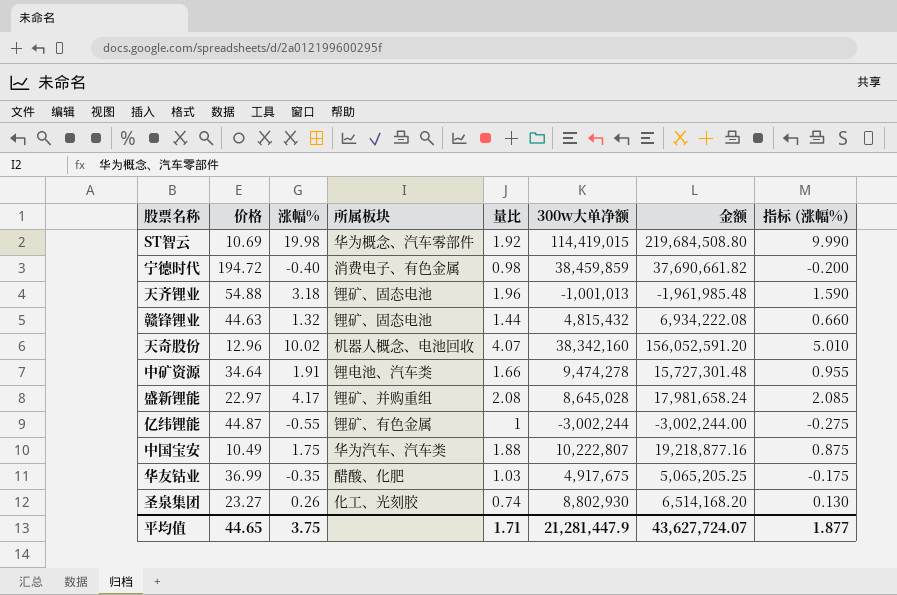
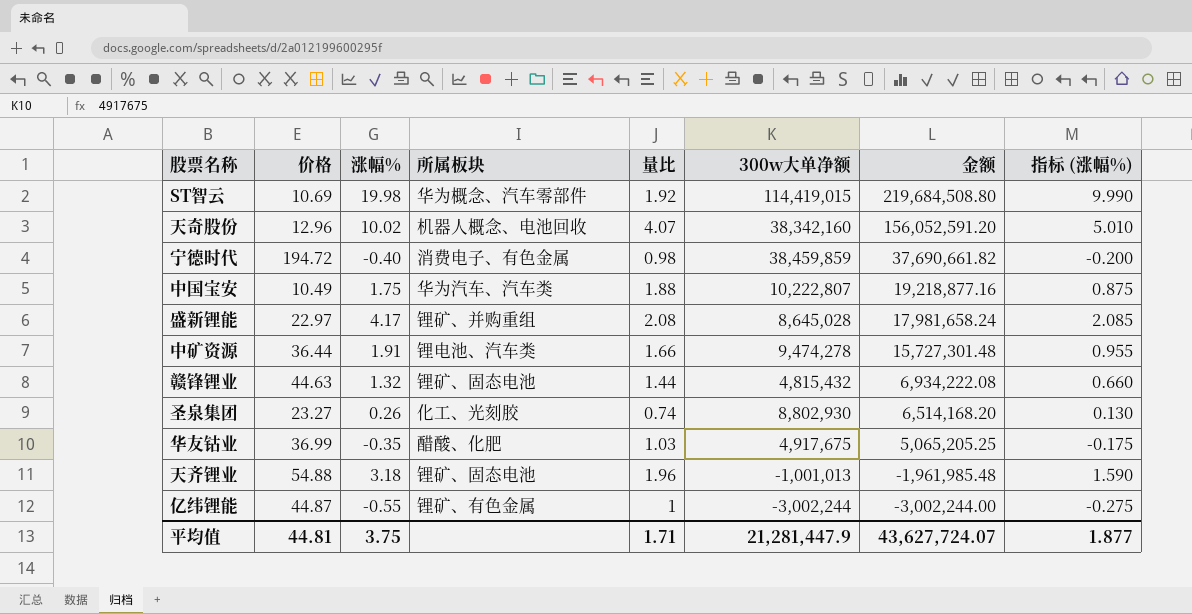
row order: none -> 金额 descending
中矿资源 | 价格: 34.64 -> 36.44
平均值 | 价格: 44.65 -> 44.81

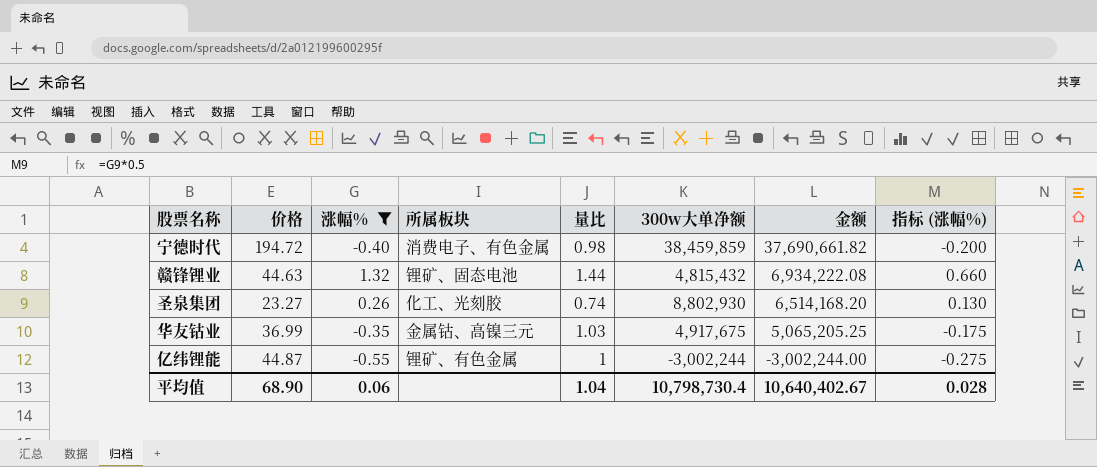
filter: none -> 涨幅% <= 1.32
华友钴业 | 所属板块: 醋酸、化肥 -> 金属钴、高镍三元
平均值 | 价格: 44.81 -> 68.90
平均值 | 涨幅%: 3.75 -> 0.06
平均值 | 量比: 1.71 -> 1.04
平均值 | 300w大单净额: 21,281,447.9 -> 10,798,730.4
平均值 | 金额: 43,627,724.07 -> 10,640,402.67
平均值 | 指标 (涨幅%): 1.877 -> 0.028

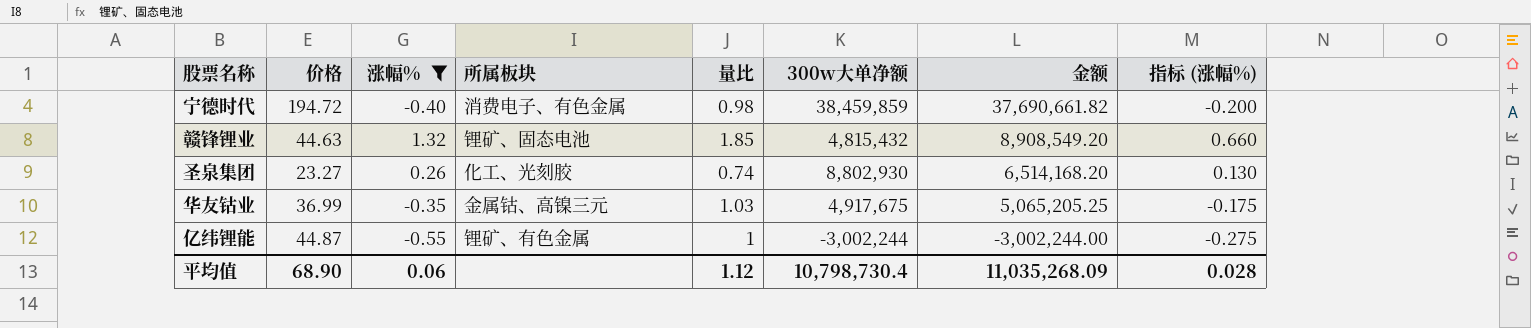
赣锋锂业 | 量比: 1.44 -> 1.85
赣锋锂业 | 金额: 6,934,222.08 -> 8,908,549.20
平均值 | 量比: 1.04 -> 1.12
平均值 | 金额: 10,640,402.67 -> 11,035,268.09

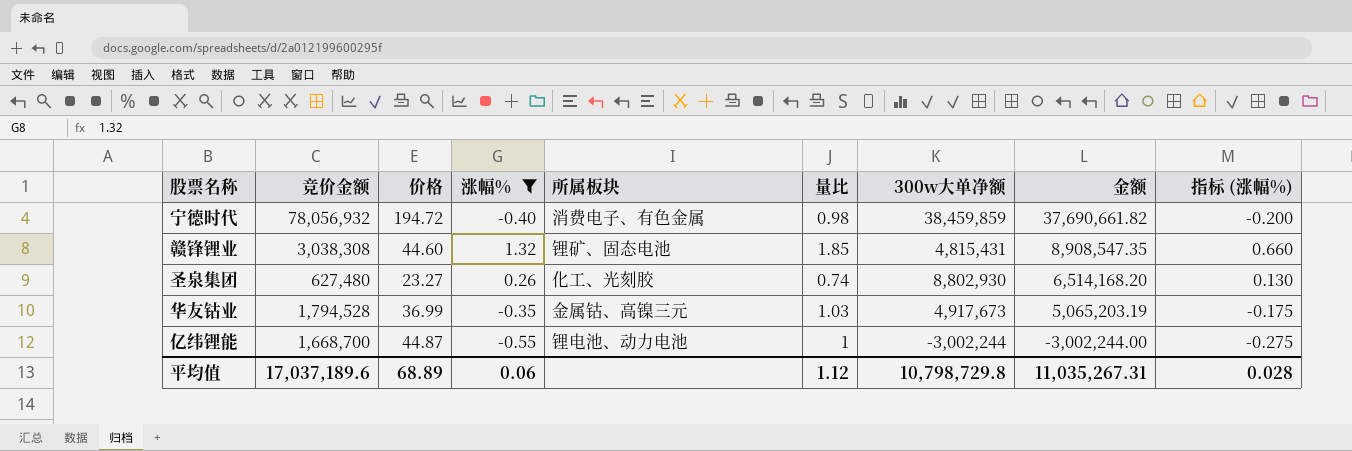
column 竞价金额 | position: none -> 2
赣锋锂业 | 价格: 44.63 -> 44.60
赣锋锂业 | 300w大单净额: 4,815,432 -> 4,815,431
赣锋锂业 | 金额: 8,908,549.20 -> 8,908,547.35
华友钴业 | 300w大单净额: 4,917,675 -> 4,917,673
华友钴业 | 金额: 5,065,205.25 -> 5,065,203.19
亿纬锂能 | 所属板块: 锂矿、有色金属 -> 锂电池、动力电池
平均值 | 价格: 68.90 -> 68.89
平均值 | 300w大单净额: 10,798,730.4 -> 10,798,729.8
平均值 | 金额: 11,035,268.09 -> 11,035,267.31

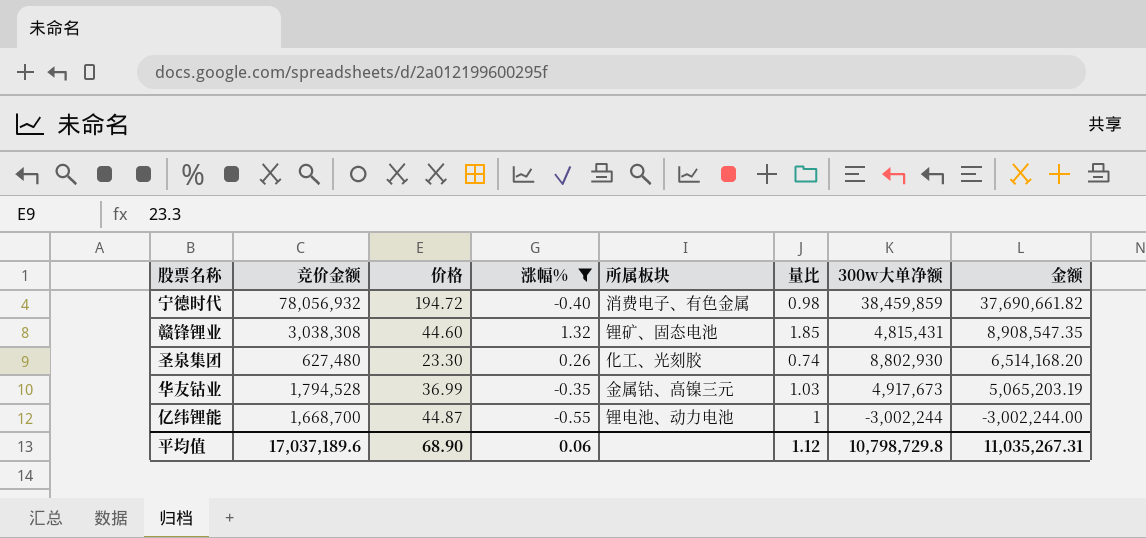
column 指标 (涨幅%) | formula: [涨幅%] * 0.5 -> none
圣泉集团 | 价格: 23.27 -> 23.30
平均值 | 价格: 68.89 -> 68.90

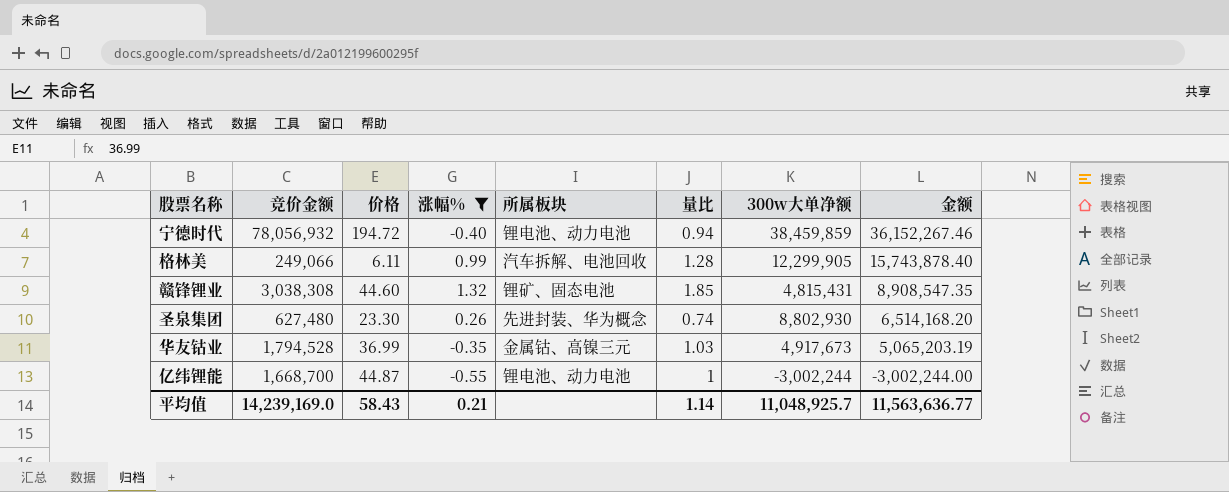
宁德时代 | 所属板块: 消费电子、有色金属 -> 锂电池、动力电池
宁德时代 | 量比: 0.98 -> 0.94
宁德时代 | 金额: 37,690,661.82 -> 36,152,267.46
row 格林美: none -> 249,066 | 6.11 | 0.99 | 汽车拆解、电池回收 | 1.28 | 12,299,905 | 15,743,878.40
圣泉集团 | 所属板块: 化工、光刻胶 -> 先进封装、华为概念
平均值 | 竞价金额: 17,037,189.6 -> 14,239,169.0
平均值 | 价格: 68.90 -> 58.43
平均值 | 涨幅%: 0.06 -> 0.21
平均值 | 量比: 1.12 -> 1.14
平均值 | 300w大单净额: 10,798,729.8 -> 11,048,925.7
平均值 | 金额: 11,035,267.31 -> 11,563,636.77

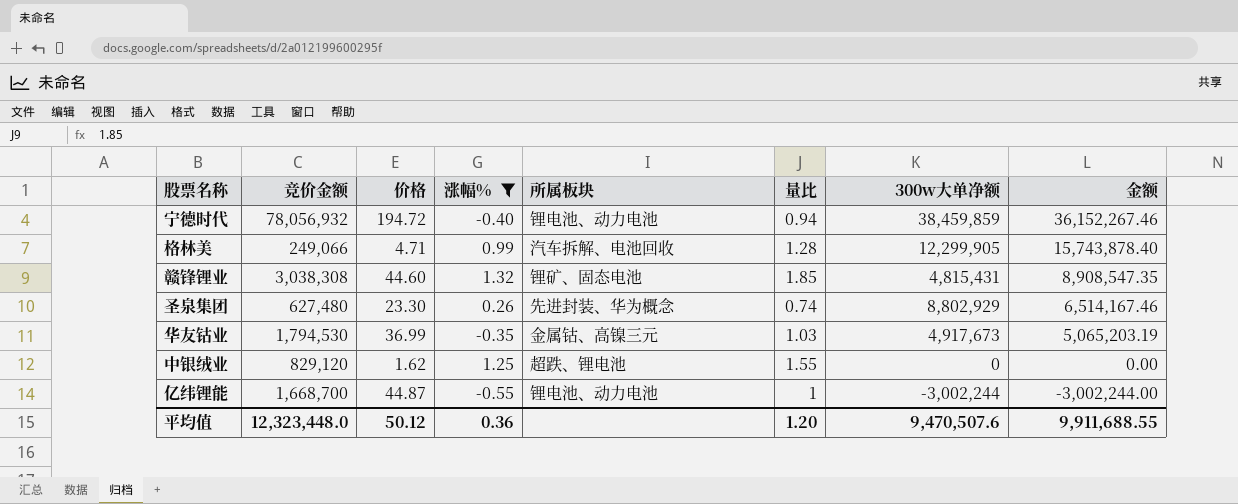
格林美 | 价格: 6.11 -> 4.71
圣泉集团 | 300w大单净额: 8,802,930 -> 8,802,929
圣泉集团 | 金额: 6,514,168.20 -> 6,514,167.46
华友钴业 | 竞价金额: 1,794,528 -> 1,794,530
row 中银绒业: none -> 829,120 | 1.62 | 1.25 | 超跌、锂电池 | 1.55 | 0 | 0.00
平均值 | 竞价金额: 14,239,169.0 -> 12,323,448.0
平均值 | 价格: 58.43 -> 50.12
平均值 | 涨幅%: 0.21 -> 0.36
平均值 | 量比: 1.14 -> 1.20
平均值 | 300w大单净额: 11,048,925.7 -> 9,470,507.6
平均值 | 金额: 11,563,636.77 -> 9,911,688.55

